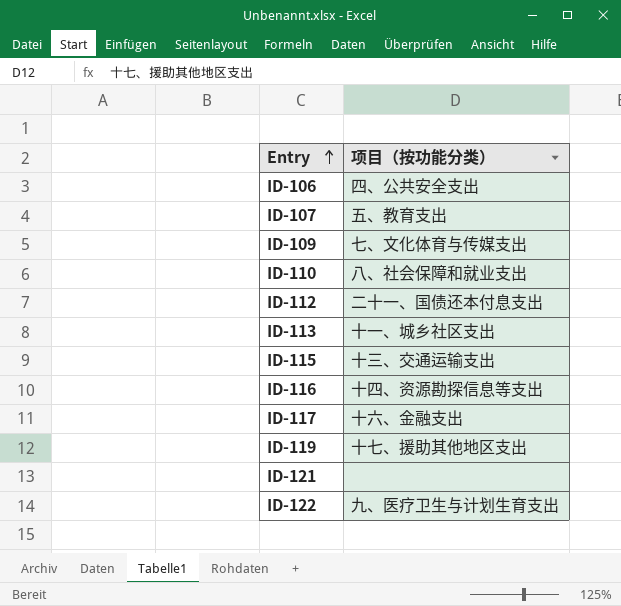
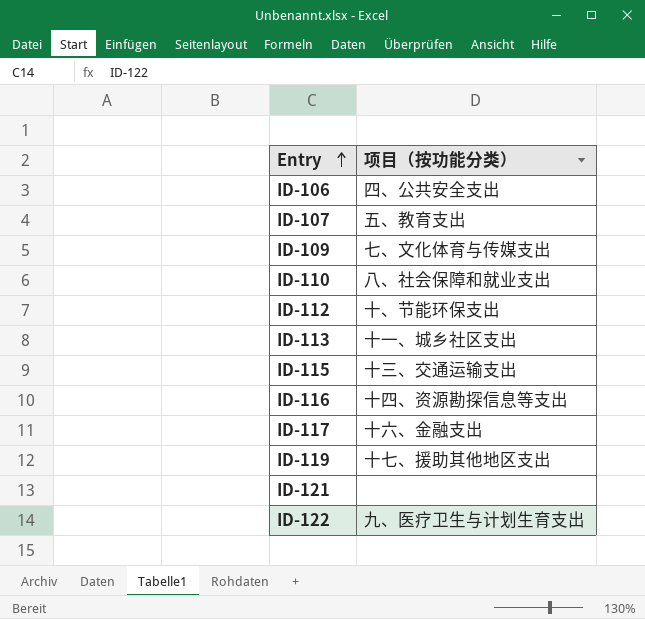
ID-112 | 项目（按功能分类）: 二十一、国债还本付息支出 -> 十、节能环保支出

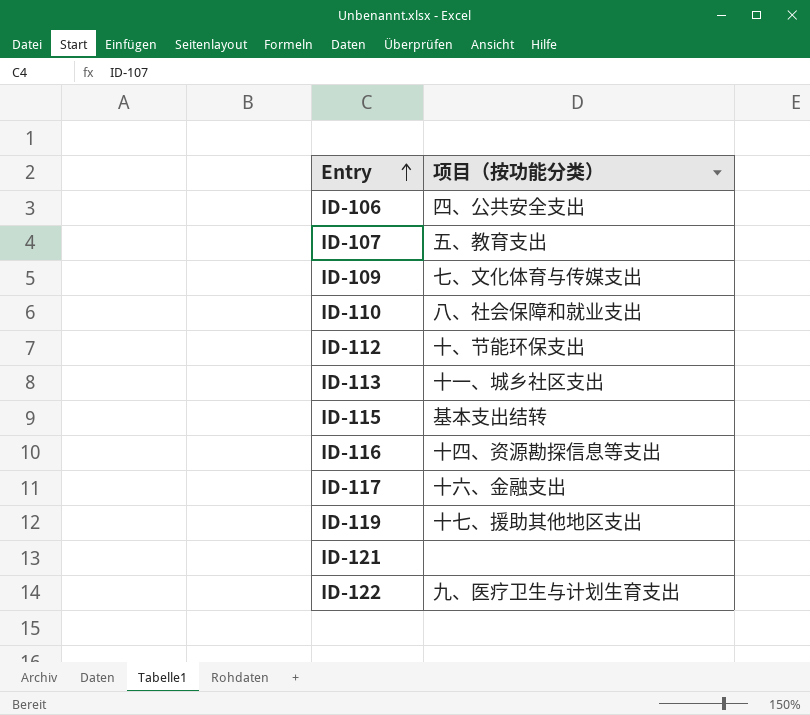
ID-115 | 项目（按功能分类）: 十三、交通运输支出 -> 基本支出结转

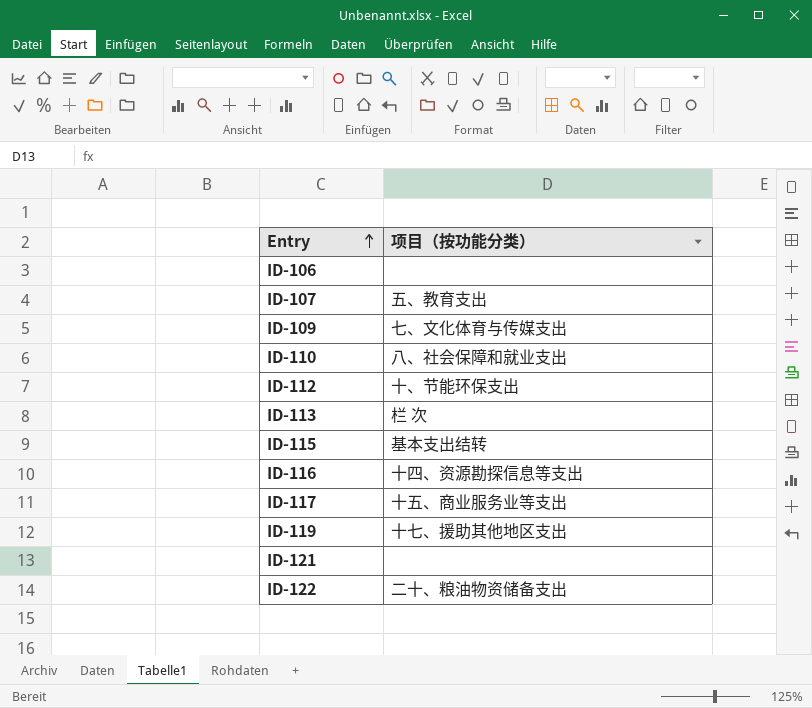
ID-106 | 项目（按功能分类）: 四、公共安全支出 -> none
ID-113 | 项目（按功能分类）: 十一、城乡社区支出 -> 栏 次
ID-117 | 项目（按功能分类）: 十六、金融支出 -> 十五、商业服务业等支出
ID-122 | 项目（按功能分类）: 九、医疗卫生与计划生育支出 -> 二十、粮油物资储备支出

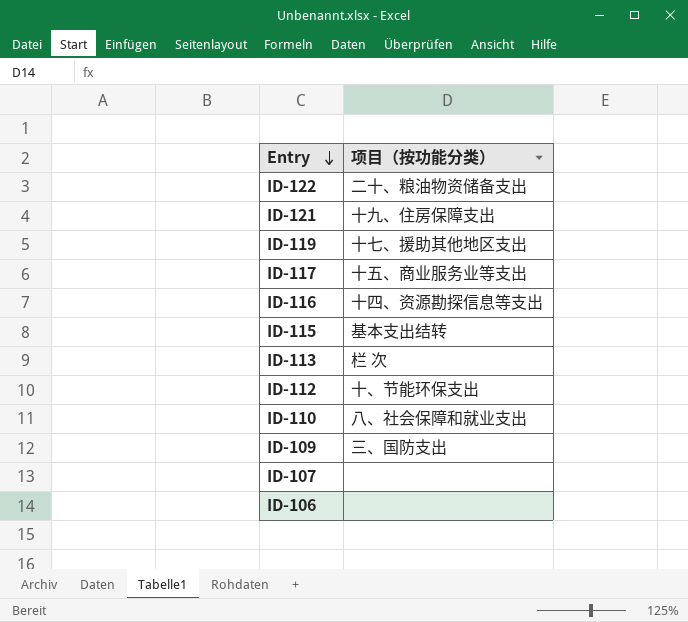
row order: Entry ascending -> Entry descending
ID-121 | 项目（按功能分类）: none -> 十九、住房保障支出
ID-109 | 项目（按功能分类）: 七、文化体育与传媒支出 -> 三、国防支出
ID-107 | 项目（按功能分类）: 五、教育支出 -> none

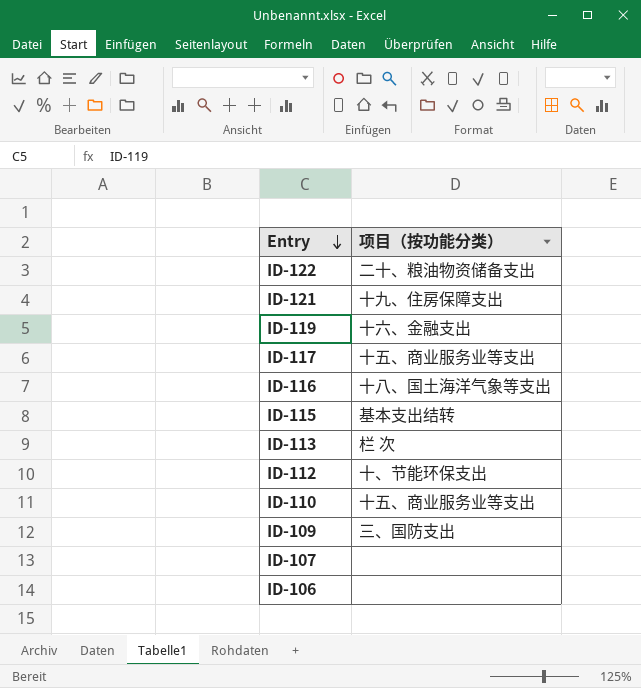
ID-119 | 项目（按功能分类）: 十七、援助其他地区支出 -> 十六、金融支出
ID-116 | 项目（按功能分类）: 十四、资源勘探信息等支出 -> 十八、国土海洋气象等支出
ID-110 | 项目（按功能分类）: 八、社会保障和就业支出 -> 十五、商业服务业等支出

